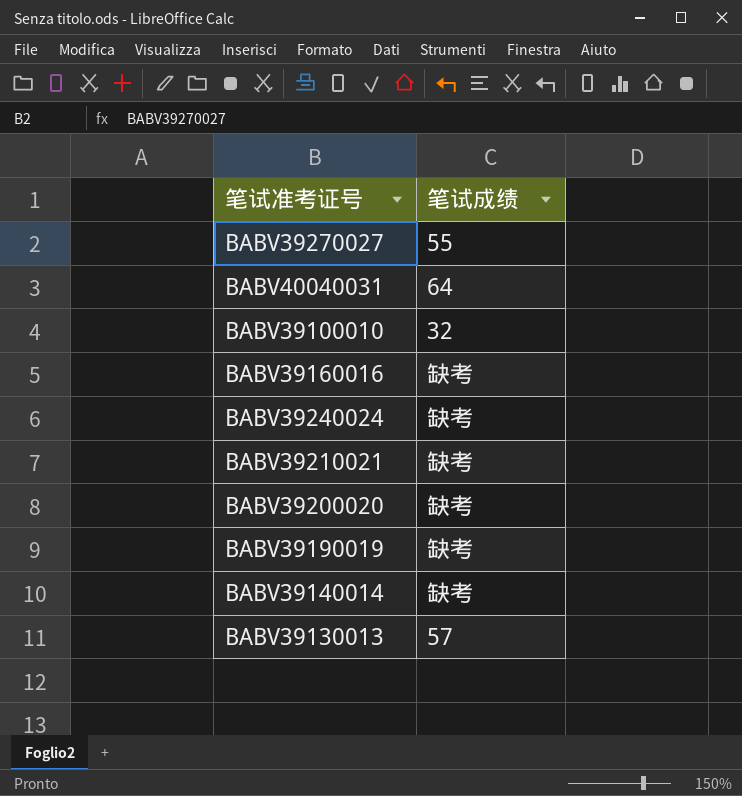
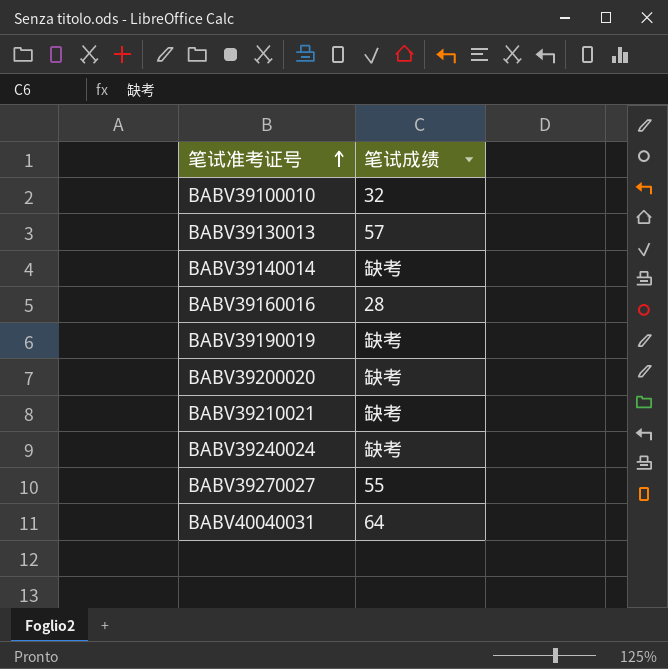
row order: none -> 笔试准考证号 ascending
BABV39160016 | 笔试成绩: 缺考 -> 28

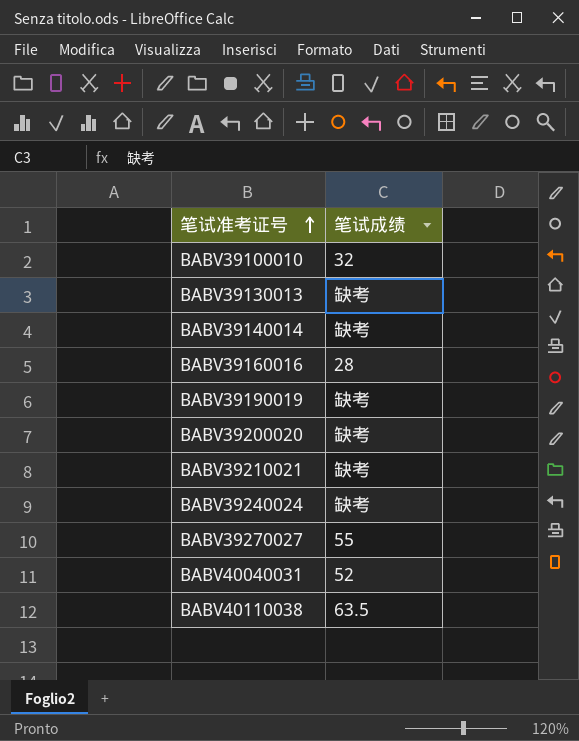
BABV39130013 | 笔试成绩: 57 -> 缺考
BABV40040031 | 笔试成绩: 64 -> 52
row BABV40110038: none -> 63.5

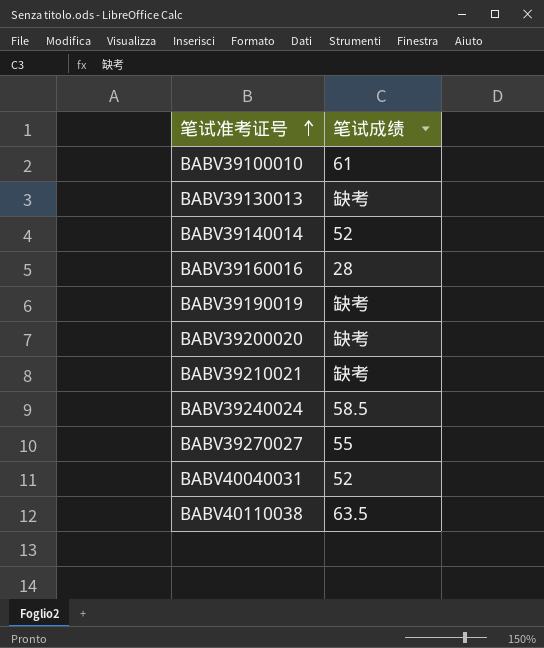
BABV39100010 | 笔试成绩: 32 -> 61
BABV39140014 | 笔试成绩: 缺考 -> 52
BABV39240024 | 笔试成绩: 缺考 -> 58.5

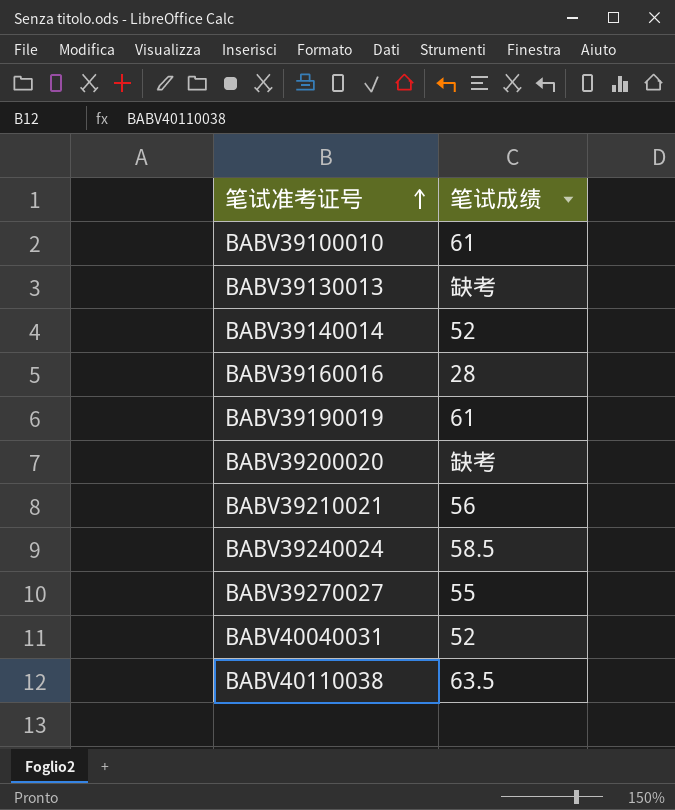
BABV39190019 | 笔试成绩: 缺考 -> 61
BABV39210021 | 笔试成绩: 缺考 -> 56

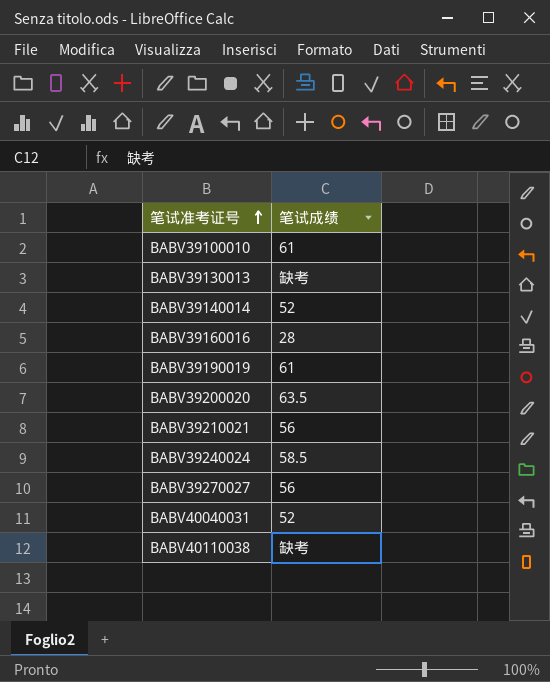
BABV39200020 | 笔试成绩: 缺考 -> 63.5
BABV39270027 | 笔试成绩: 55 -> 56
BABV40110038 | 笔试成绩: 63.5 -> 缺考

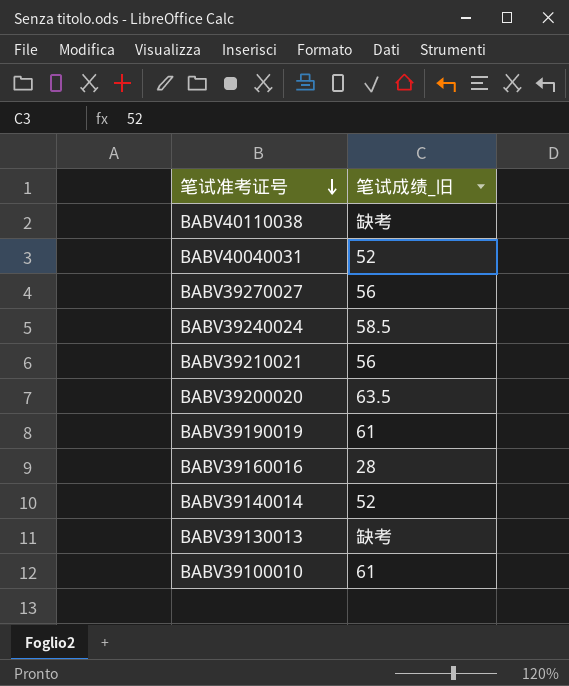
row order: 笔试准考证号 ascending -> 笔试准考证号 descending
column name: 笔试成绩 -> 笔试成绩_旧

